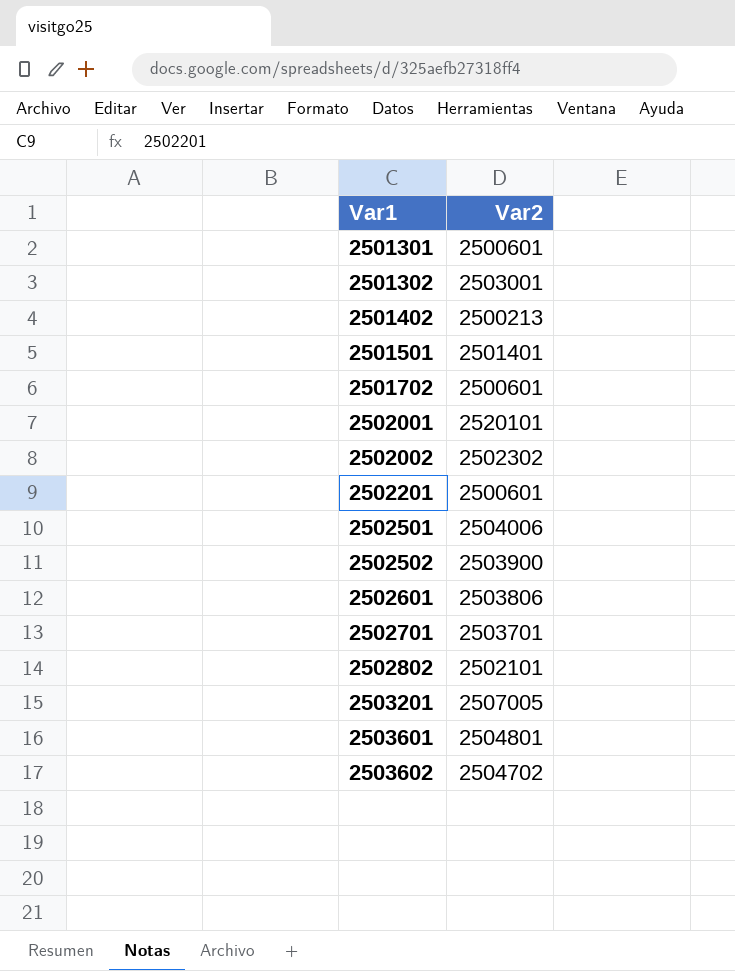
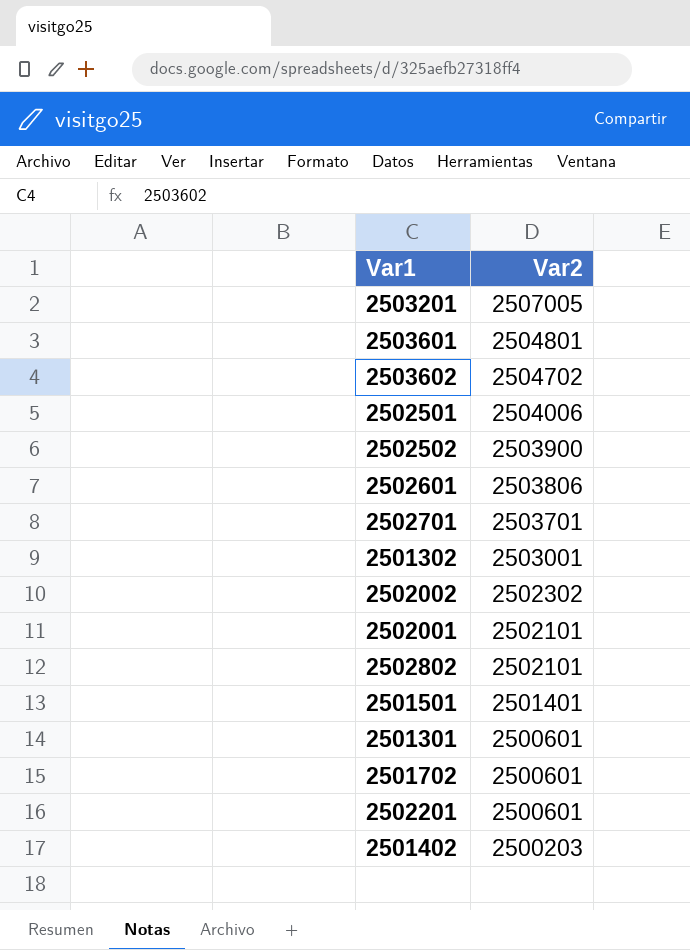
row order: Var1 ascending -> Var2 descending
2502001 | Var2: 2520101 -> 2502101
2501402 | Var2: 2500213 -> 2500203

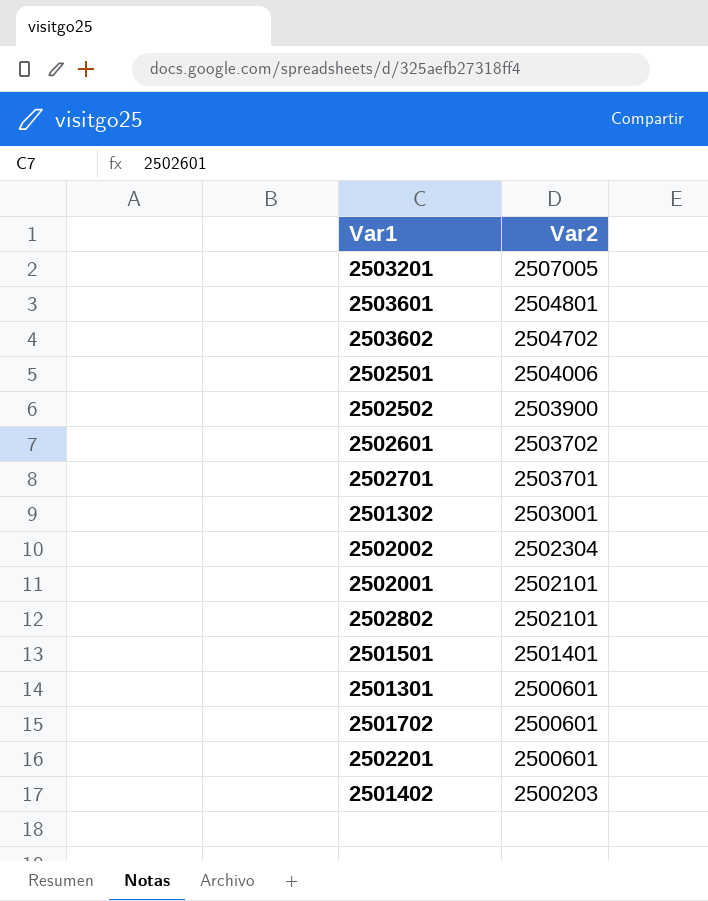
2502601 | Var2: 2503806 -> 2503702
2502002 | Var2: 2502302 -> 2502304

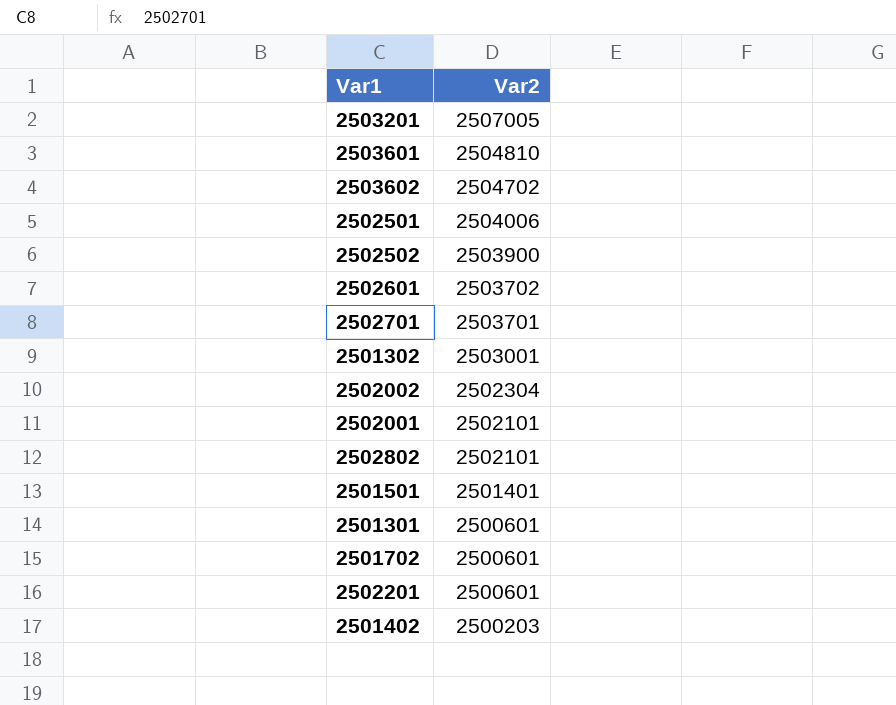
2503601 | Var2: 2504801 -> 2504810

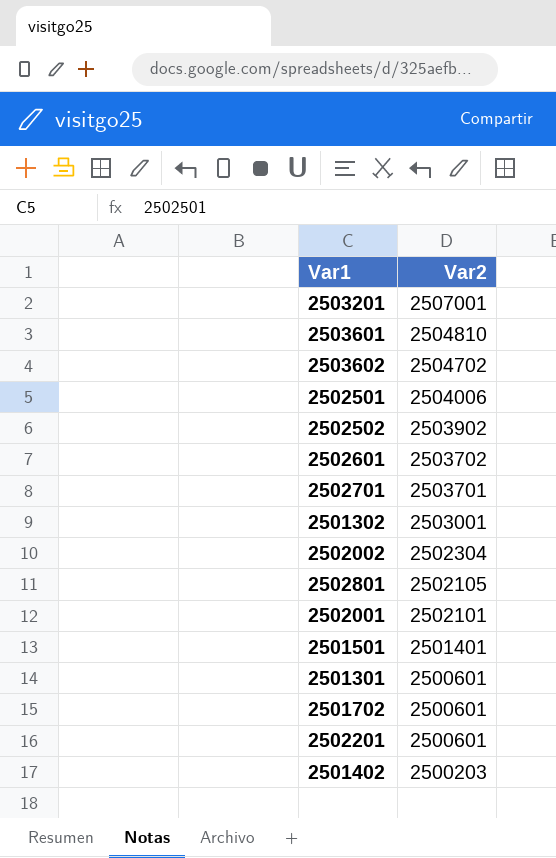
row 2502802: 2502101 -> none
2503201 | Var2: 2507005 -> 2507001
2502502 | Var2: 2503900 -> 2503902
row 2502801: none -> 2502105

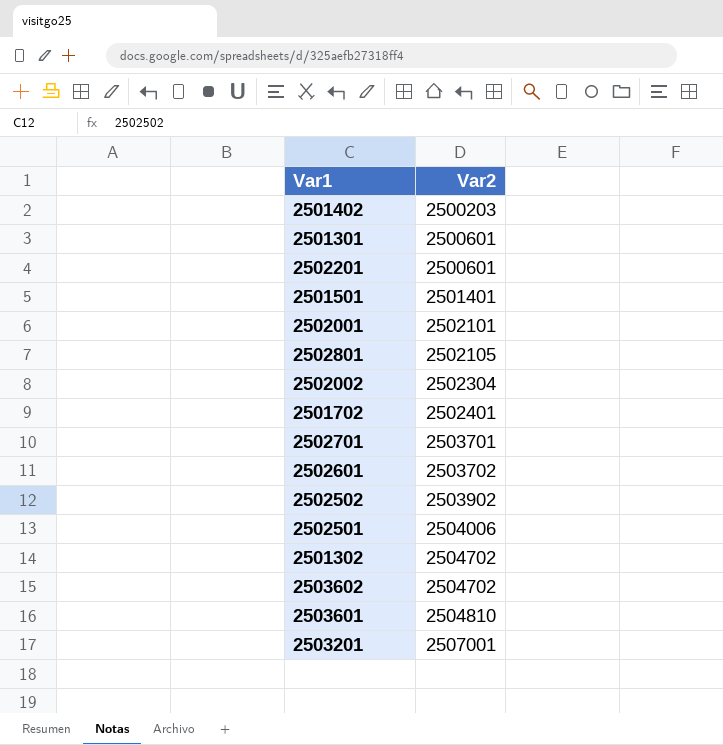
row order: Var2 descending -> Var2 ascending
2501702 | Var2: 2500601 -> 2502401
2501302 | Var2: 2503001 -> 2504702

